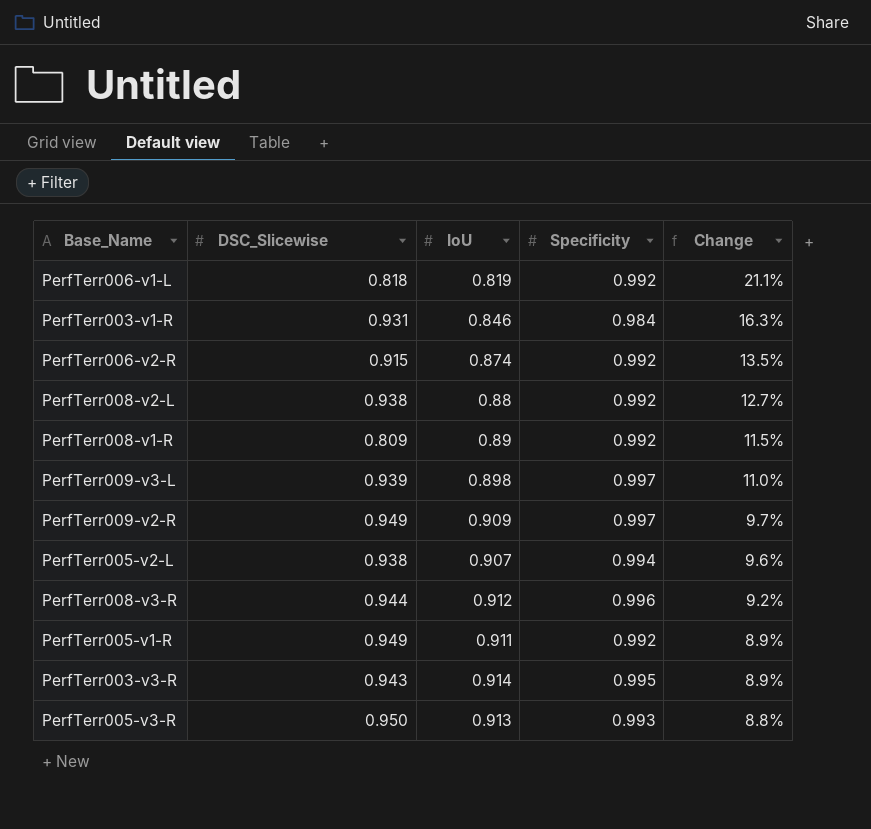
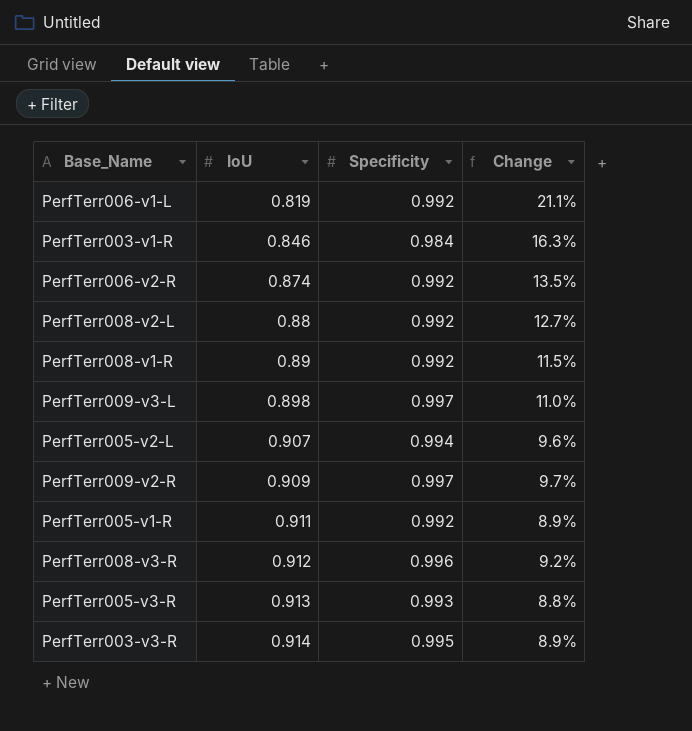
row order: Change descending -> IoU ascending
column DSC_Slicewise | position: 2 -> none

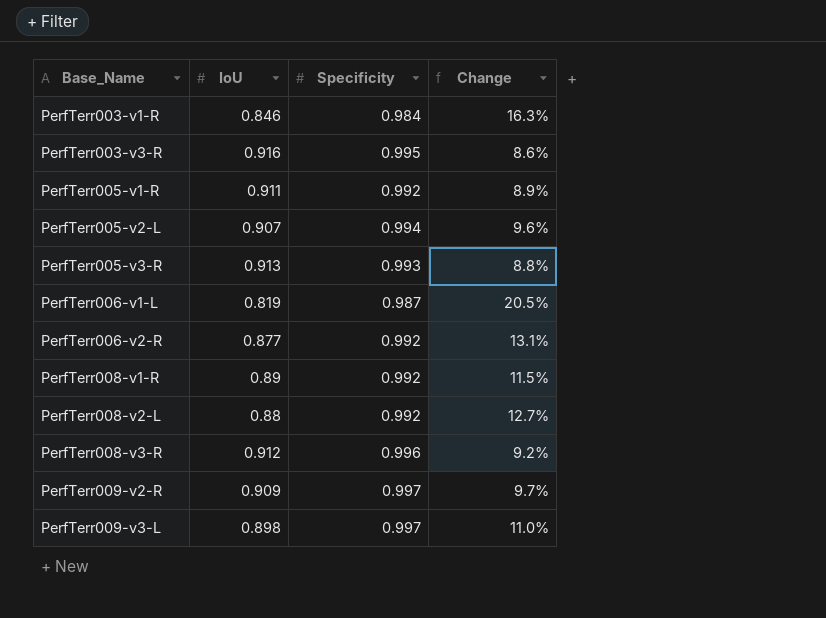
row order: IoU ascending -> Base_Name ascending
PerfTerr003-v3-R | IoU: 0.914 -> 0.916
PerfTerr003-v3-R | Change: 8.9% -> 8.6%
PerfTerr006-v1-L | Specificity: 0.992 -> 0.987
PerfTerr006-v1-L | Change: 21.1% -> 20.5%
PerfTerr006-v2-R | IoU: 0.874 -> 0.877
PerfTerr006-v2-R | Change: 13.5% -> 13.1%

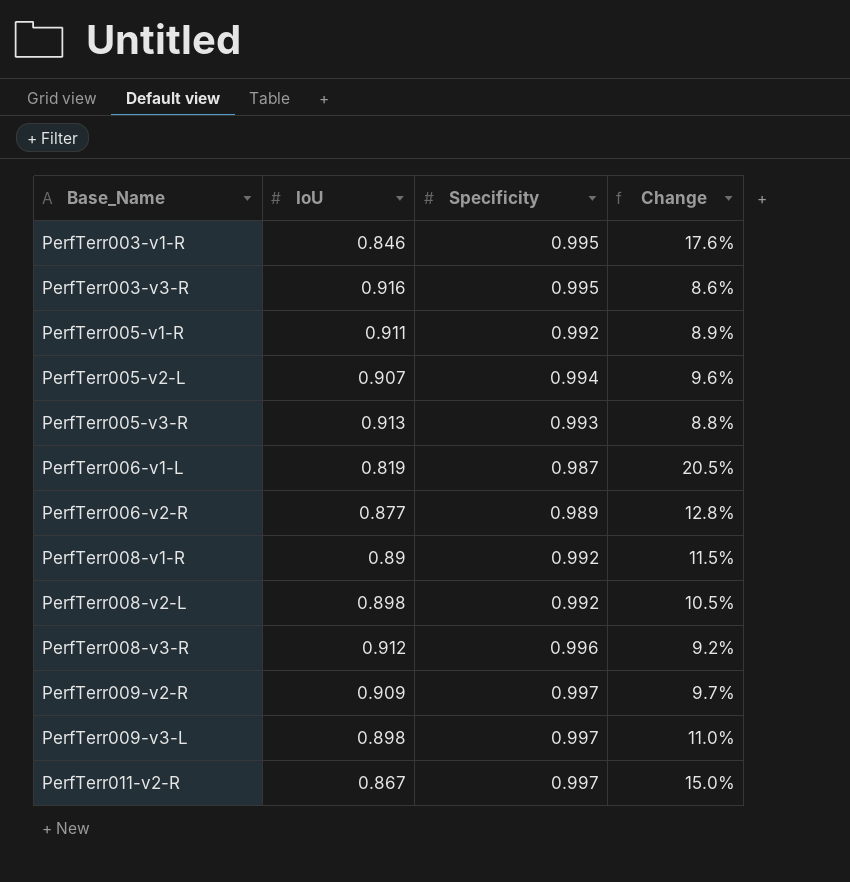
PerfTerr003-v1-R | Specificity: 0.984 -> 0.995
PerfTerr003-v1-R | Change: 16.3% -> 17.6%
PerfTerr006-v2-R | Specificity: 0.992 -> 0.989
PerfTerr006-v2-R | Change: 13.1% -> 12.8%
PerfTerr008-v2-L | IoU: 0.88 -> 0.898
PerfTerr008-v2-L | Change: 12.7% -> 10.5%
row PerfTerr011-v2-R: none -> 0.867 | 0.997 | 15.0%

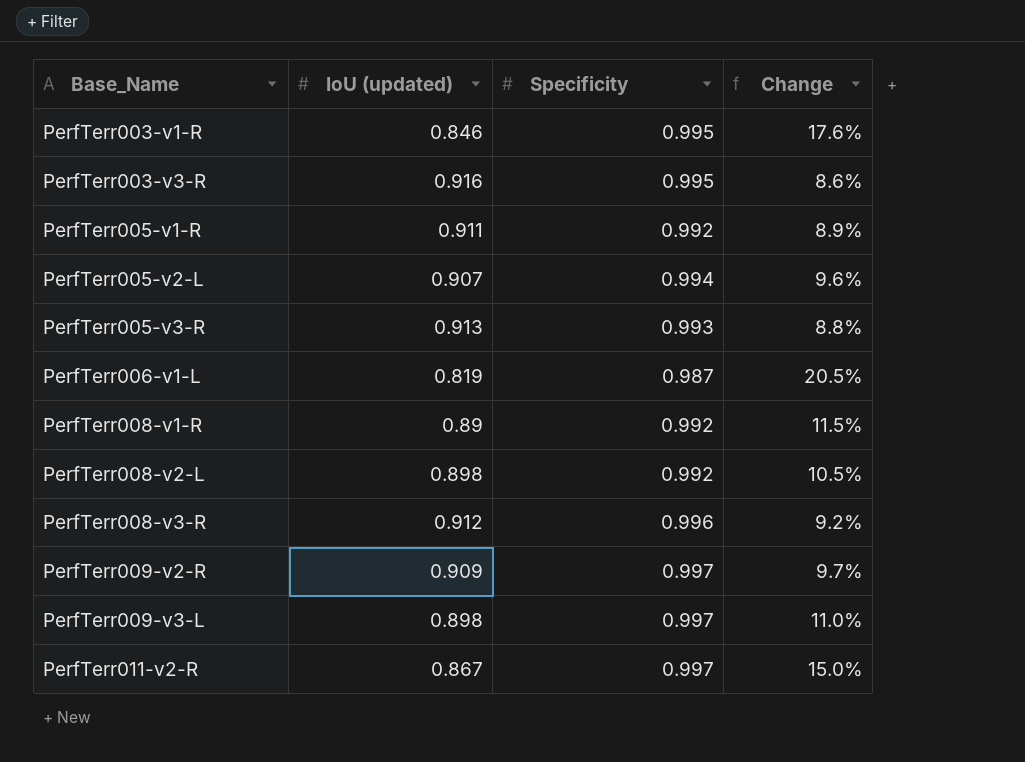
column name: IoU -> IoU (updated)
row PerfTerr006-v2-R: 0.877 | 0.989 | 12.8% -> none

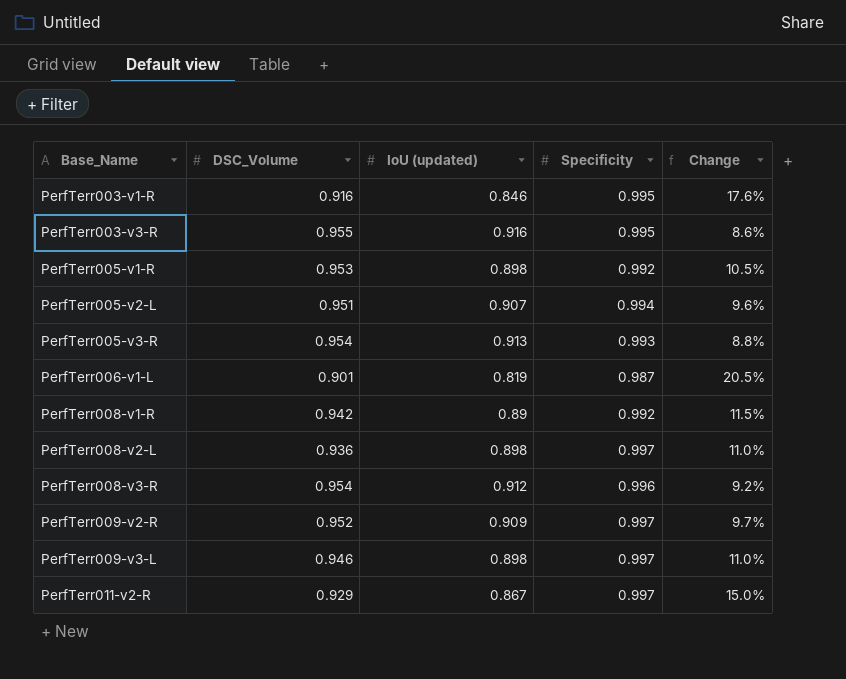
column DSC_Volume | position: none -> 2
PerfTerr005-v1-R | IoU (updated): 0.911 -> 0.898
PerfTerr005-v1-R | Change: 8.9% -> 10.5%
PerfTerr008-v2-L | Specificity: 0.992 -> 0.997
PerfTerr008-v2-L | Change: 10.5% -> 11.0%

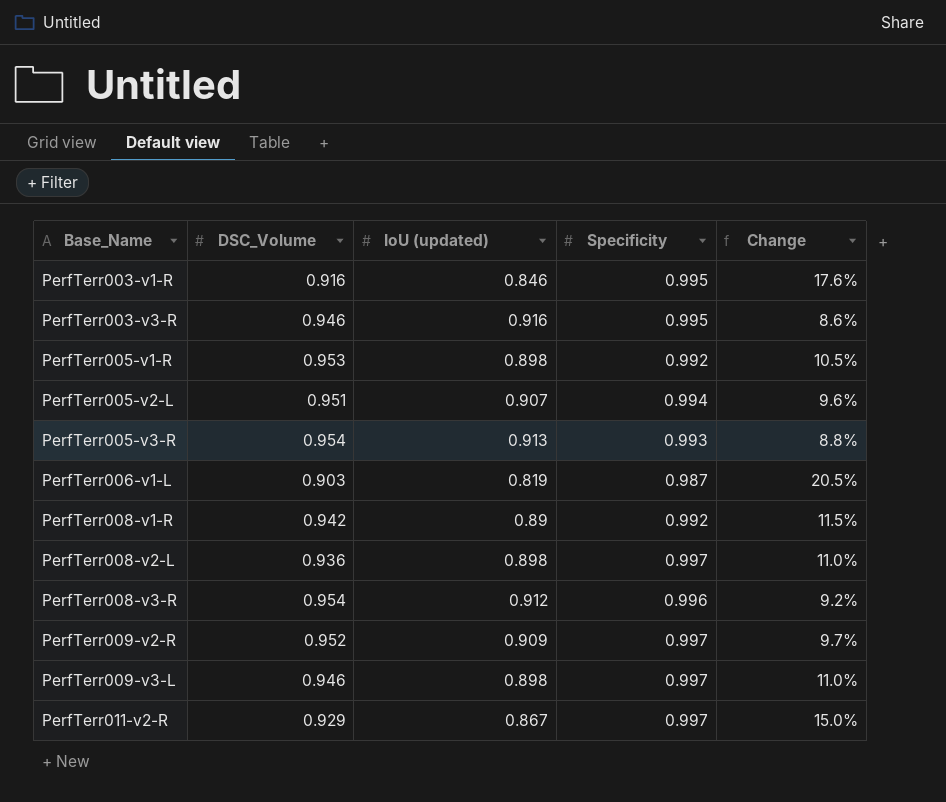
PerfTerr003-v3-R | DSC_Volume: 0.955 -> 0.946
PerfTerr006-v1-L | DSC_Volume: 0.901 -> 0.903

